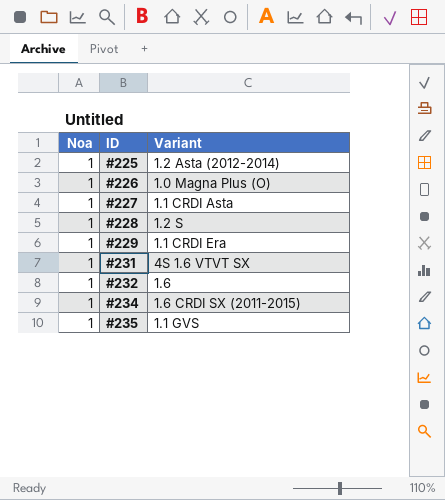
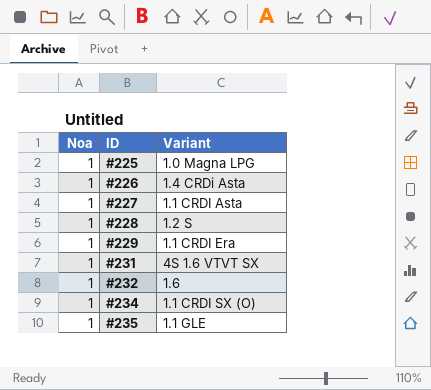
#225 | Variant: 1.2 Asta (2012-2014) -> 1.0 Magna LPG
#226 | Variant: 1.0 Magna Plus (O) -> 1.4 CRDi Asta
#234 | Variant: 1.6 CRDI SX (2011-2015) -> 1.1 CRDI SX (O)
#235 | Variant: 1.1 GVS -> 1.1 GLE

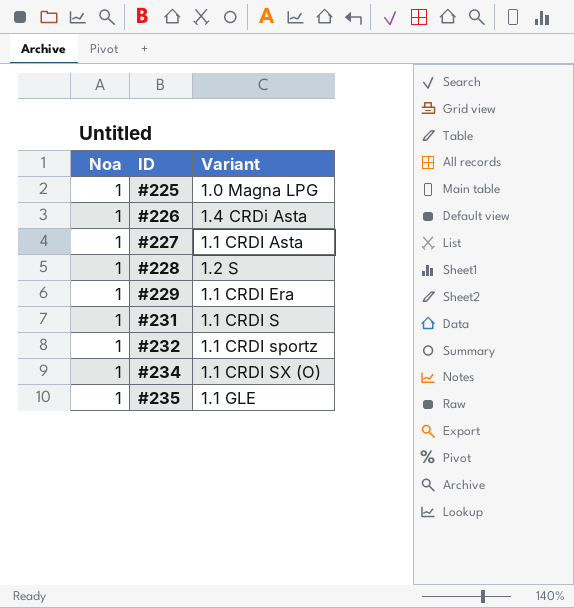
#231 | Variant: 4S 1.6 VTVT SX -> 1.1 CRDI S
#232 | Variant: 1.6 -> 1.1 CRDI sportz

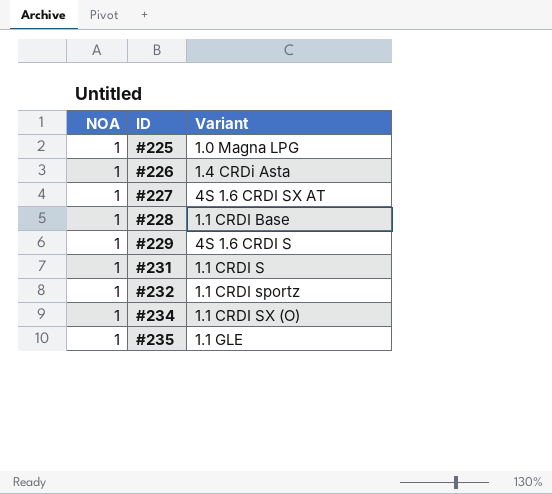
column name: Noa -> NOA
#227 | Variant: 1.1 CRDI Asta -> 4S 1.6 CRDI SX AT
#228 | Variant: 1.2 S -> 1.1 CRDI Base
#229 | Variant: 1.1 CRDI Era -> 4S 1.6 CRDI S

